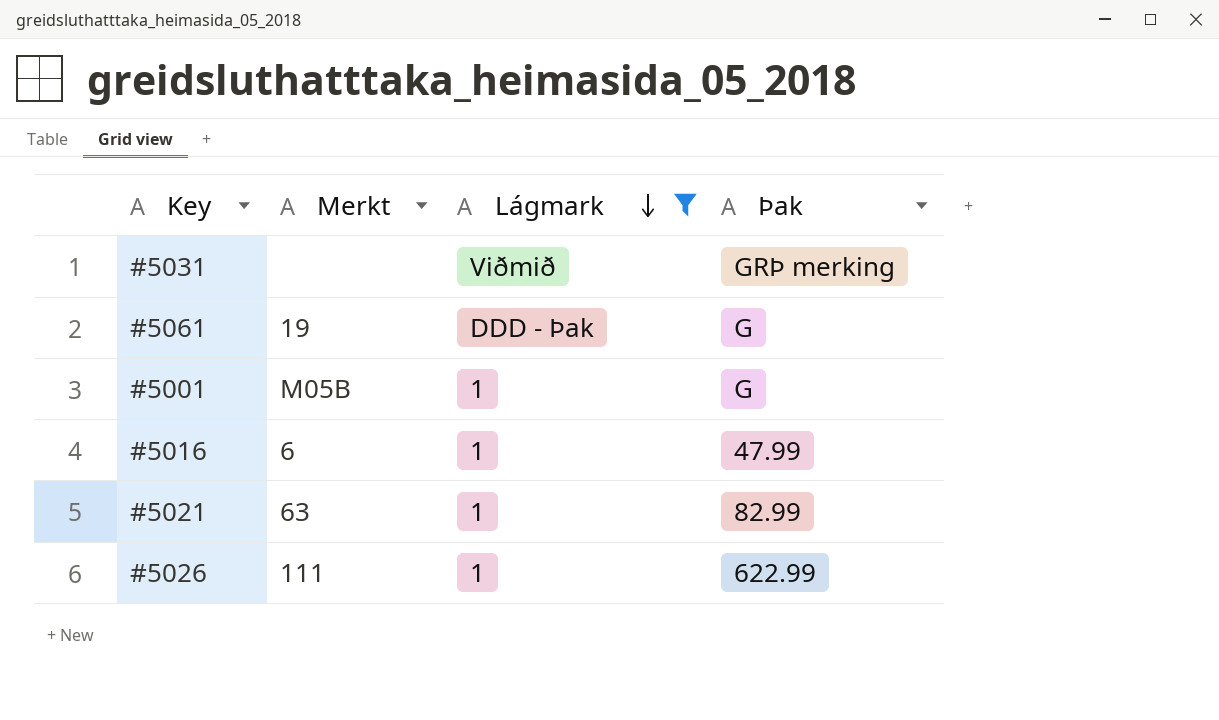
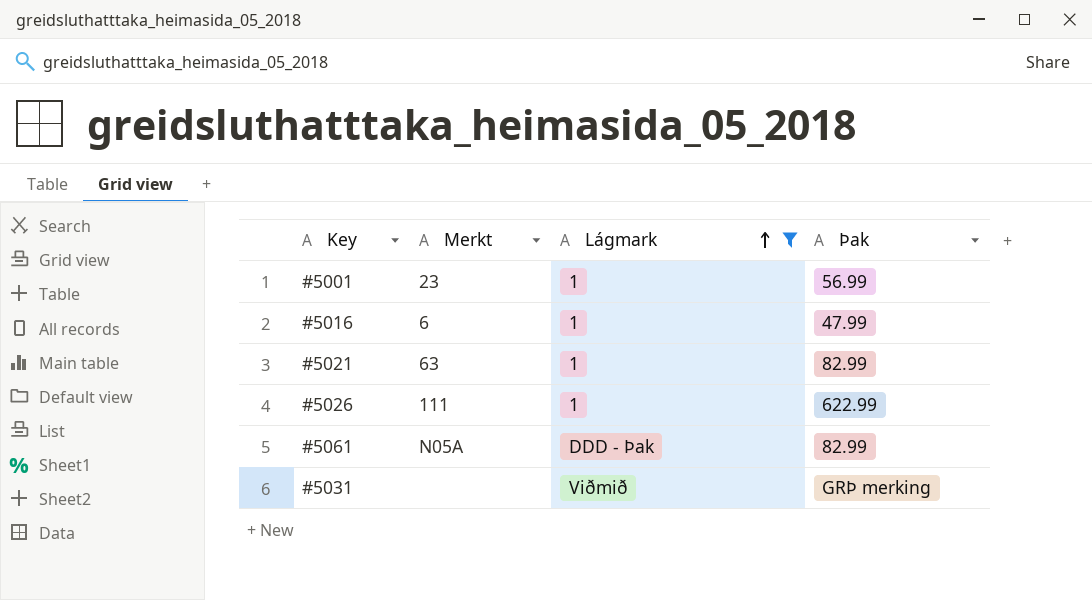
row order: Lágmark descending -> Lágmark ascending
#5001 | Merkt: M05B -> 23
#5001 | Þak: G -> 56.99
#5061 | Merkt: 19 -> N05A
#5061 | Þak: G -> 82.99

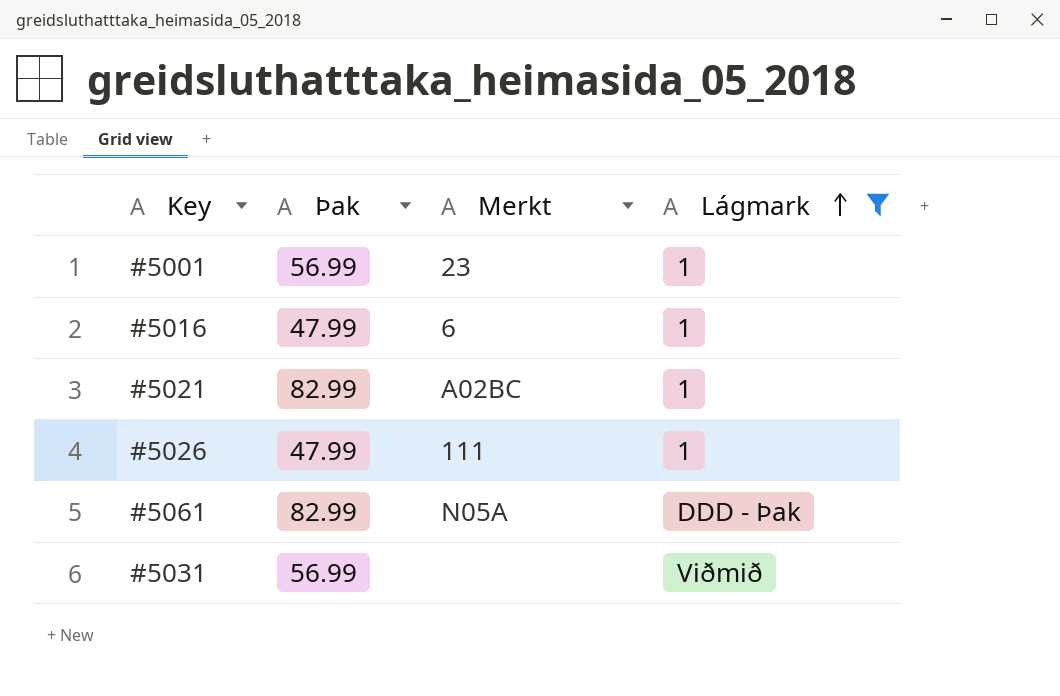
column Þak | position: 4 -> 2
#5021 | Merkt: 63 -> A02BC
#5026 | Þak: 622.99 -> 47.99
#5031 | Þak: GRÞ merking -> 56.99

